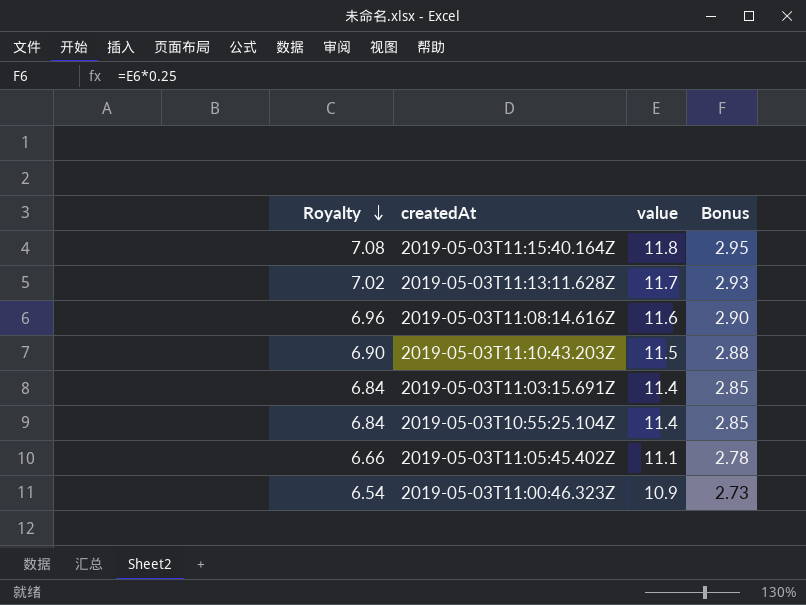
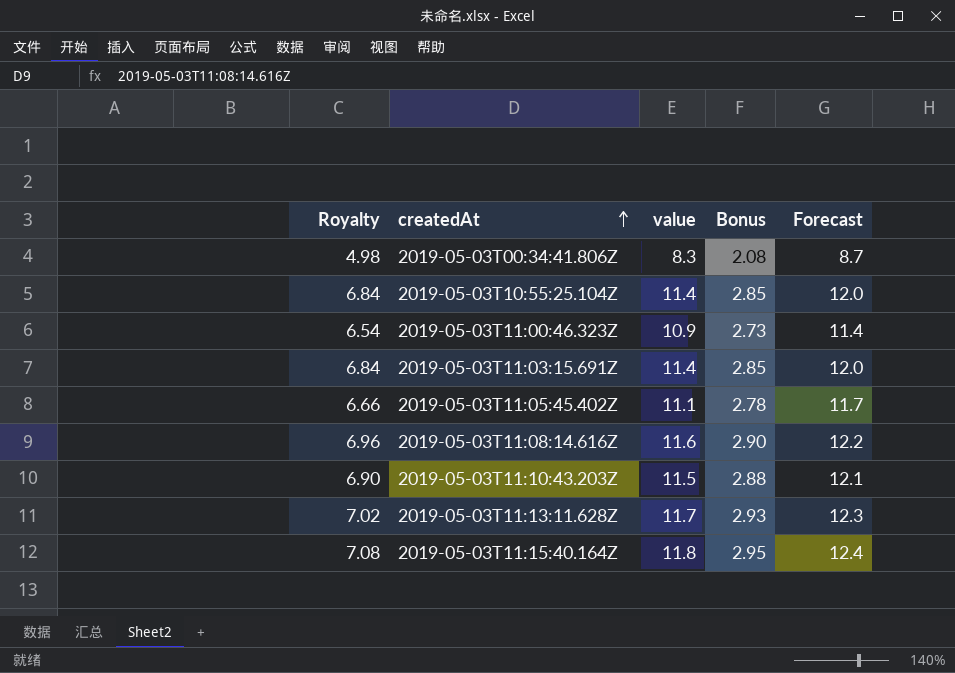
row order: Royalty descending -> createdAt ascending
column Forecast | formula: none -> [value] * 1.05
row 2019-05-03T00:34:41.806Z: none -> 4.98 | 8.3 | 2.08 | 8.7

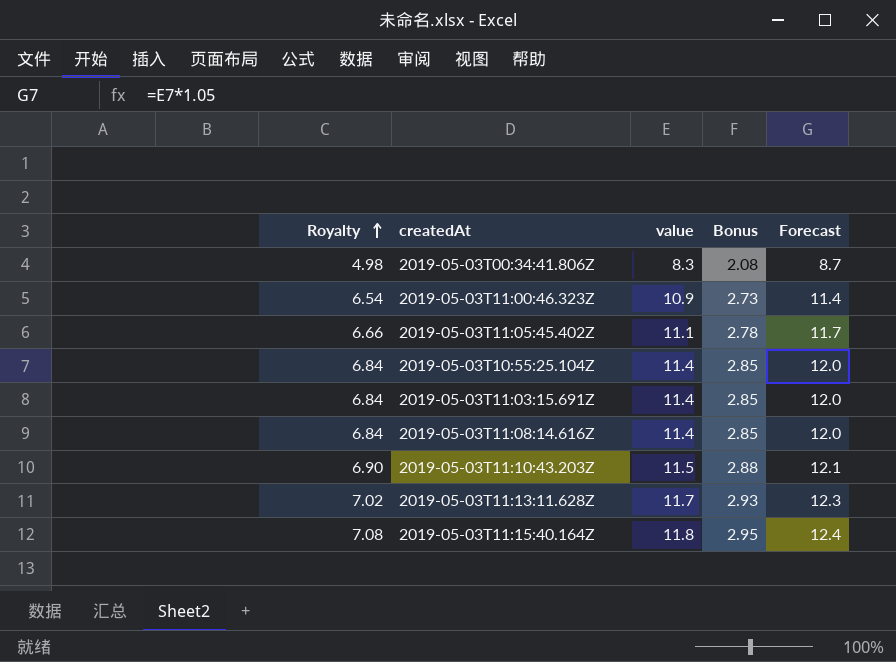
row order: createdAt ascending -> Royalty ascending
2019-05-03T11:08:14.616Z | Royalty: 6.96 -> 6.84
2019-05-03T11:08:14.616Z | value: 11.6 -> 11.4
2019-05-03T11:08:14.616Z | Bonus: 2.90 -> 2.85
2019-05-03T11:08:14.616Z | Forecast: 12.2 -> 12.0

